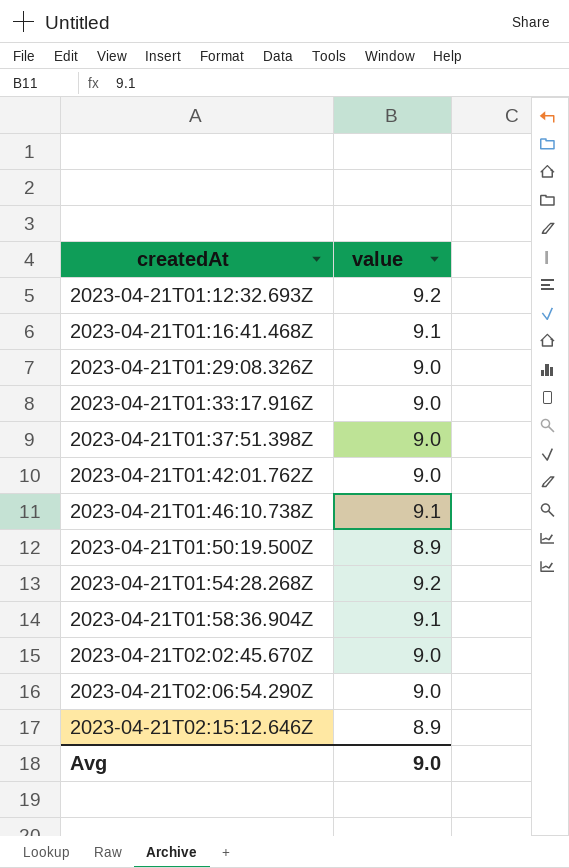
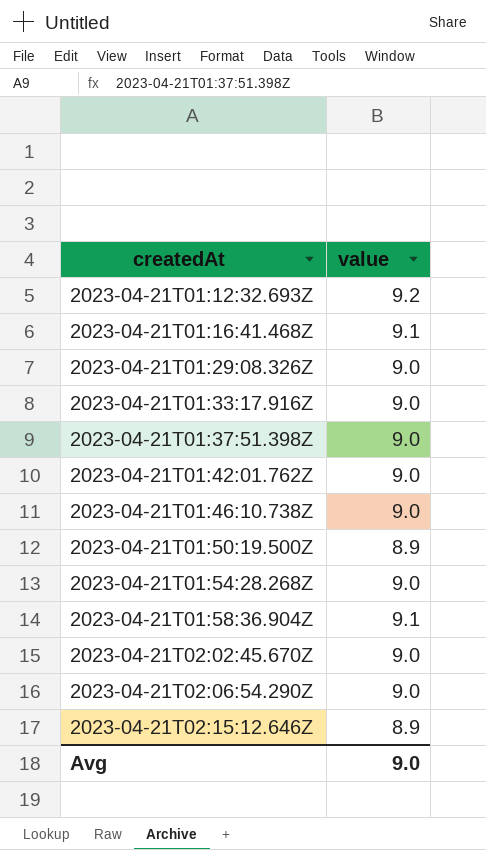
2023-04-21T01:46:10.738Z | value: 9.1 -> 9.0
2023-04-21T01:54:28.268Z | value: 9.2 -> 9.0

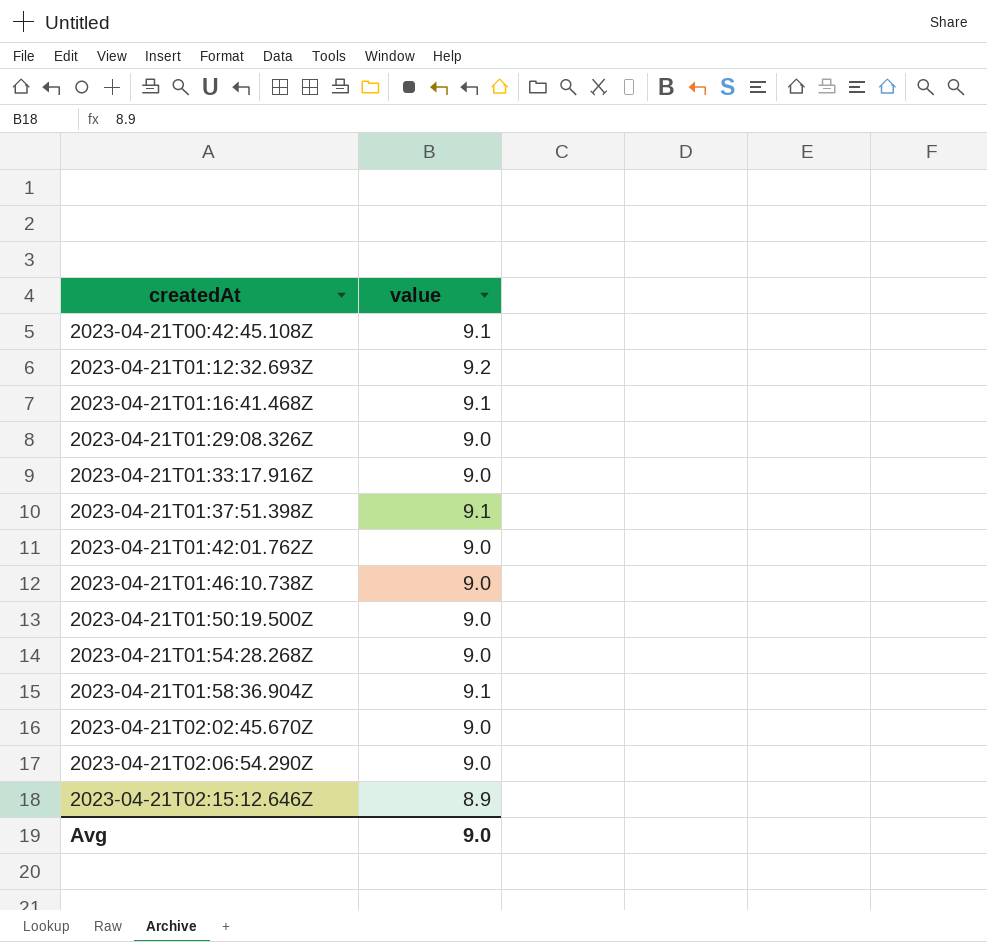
row 2023-04-21T00:42:45.108Z: none -> 9.1
2023-04-21T01:37:51.398Z | value: 9.0 -> 9.1
2023-04-21T01:50:19.500Z | value: 8.9 -> 9.0

